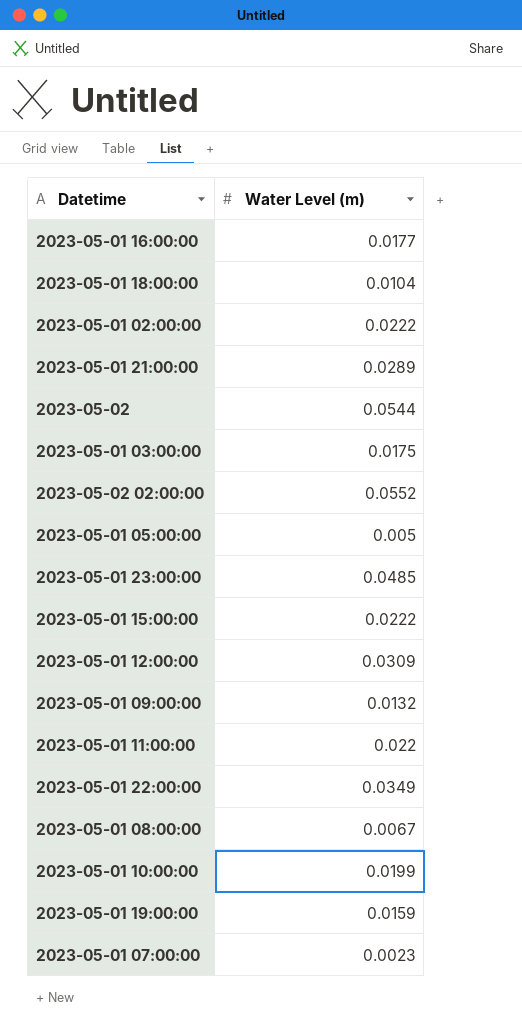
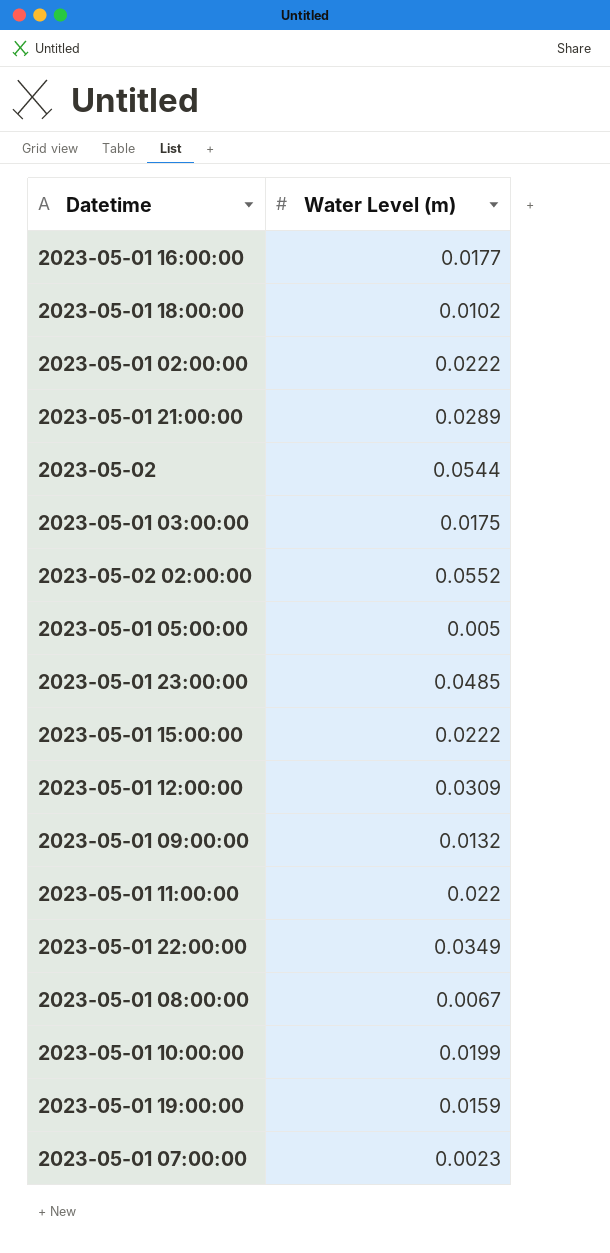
2023-05-01 18:00:00 | Water Level (m): 0.0104 -> 0.0102

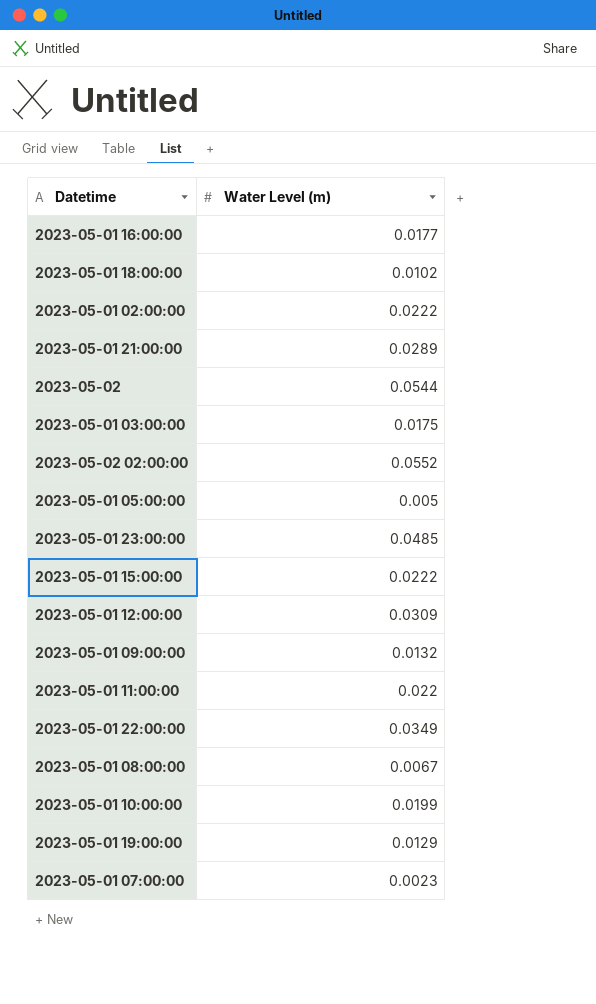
2023-05-01 19:00:00 | Water Level (m): 0.0159 -> 0.0129

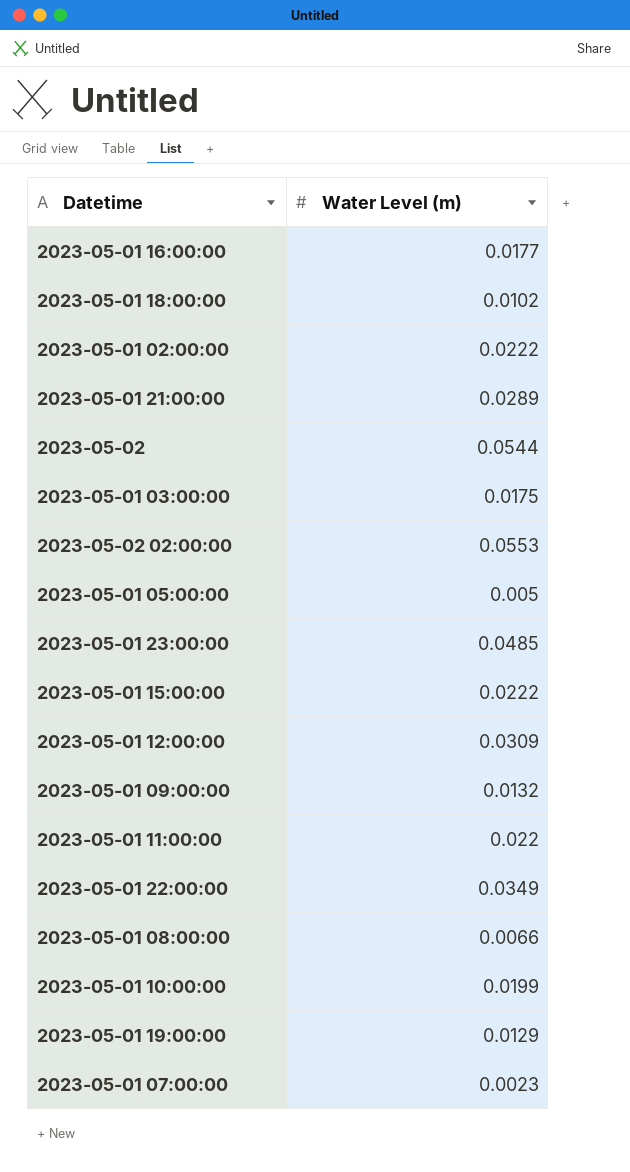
2023-05-02 02:00:00 | Water Level (m): 0.0552 -> 0.0553
2023-05-01 08:00:00 | Water Level (m): 0.0067 -> 0.0066

